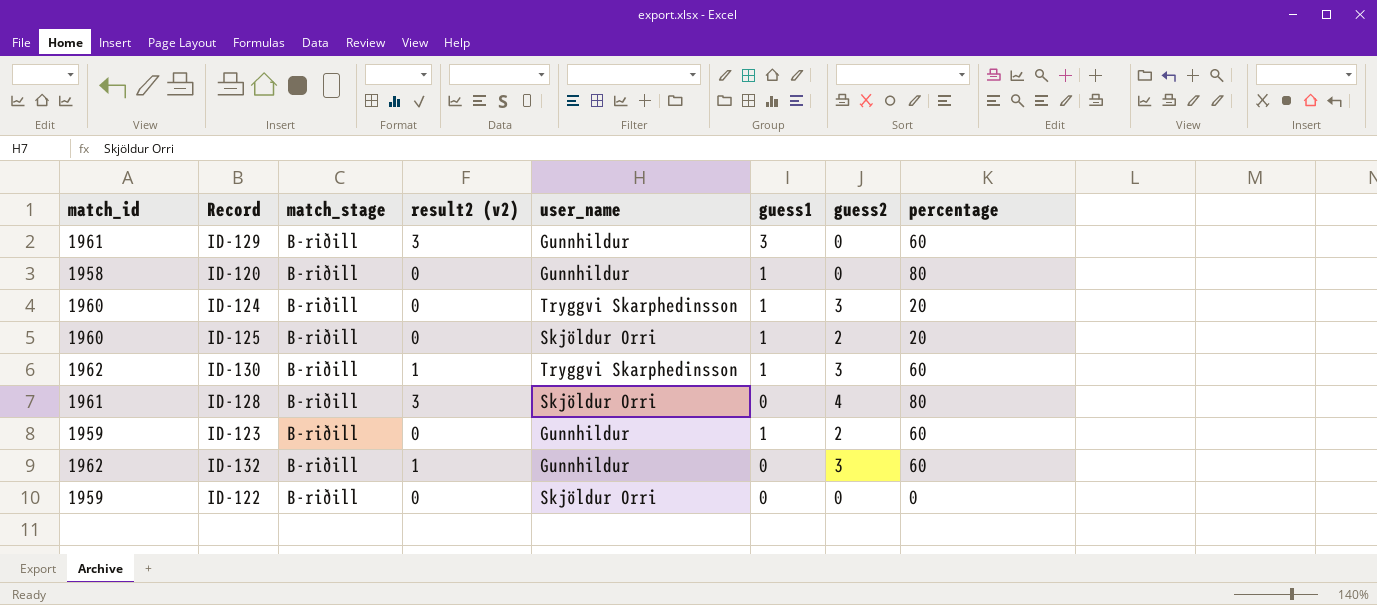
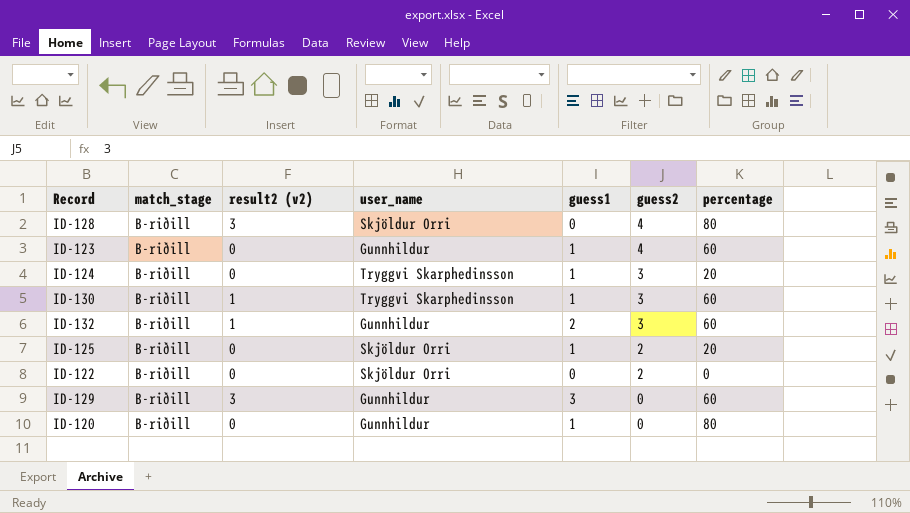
row order: none -> guess2 descending
column match_id | position: 1 -> none
ID-123 | guess2: 2 -> 4
ID-132 | guess1: 0 -> 2
ID-122 | guess2: 0 -> 2

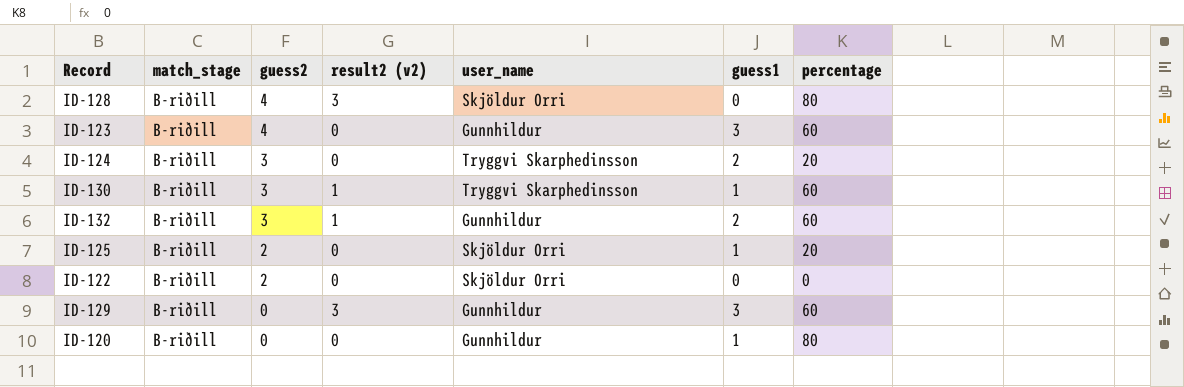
column guess2 | position: 6 -> 3
ID-123 | guess1: 1 -> 3
ID-124 | guess1: 1 -> 2

